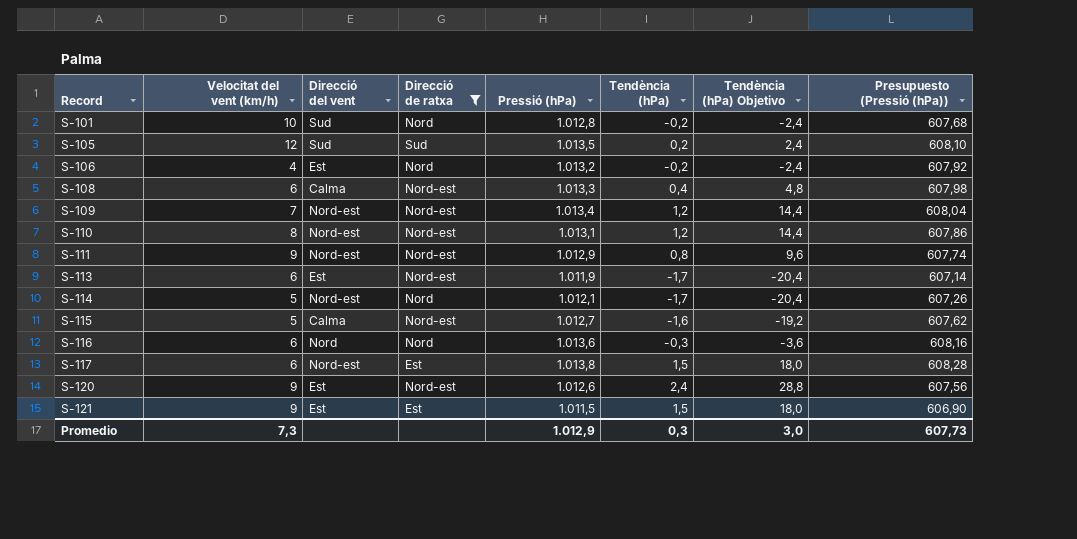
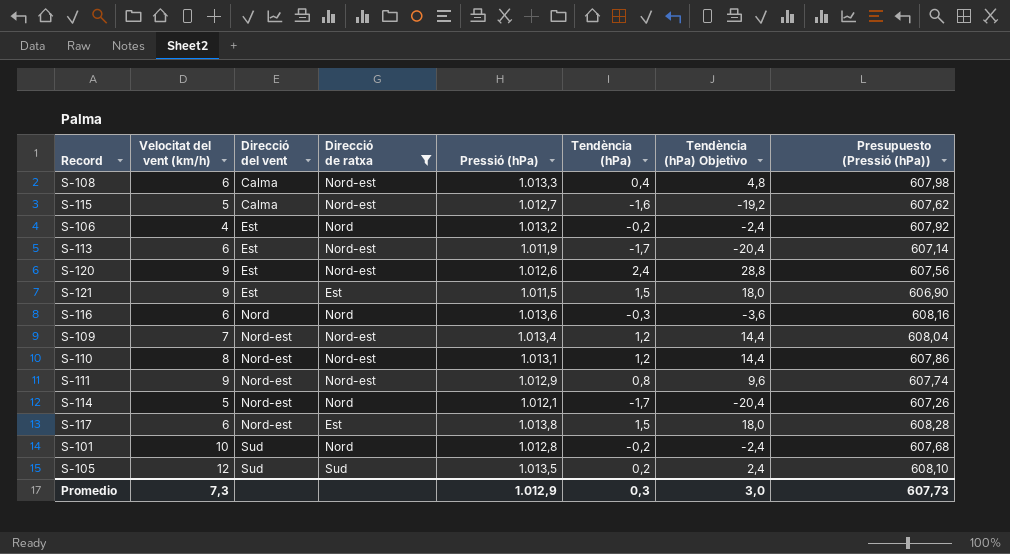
row order: Record ascending -> Direcció del vent ascending

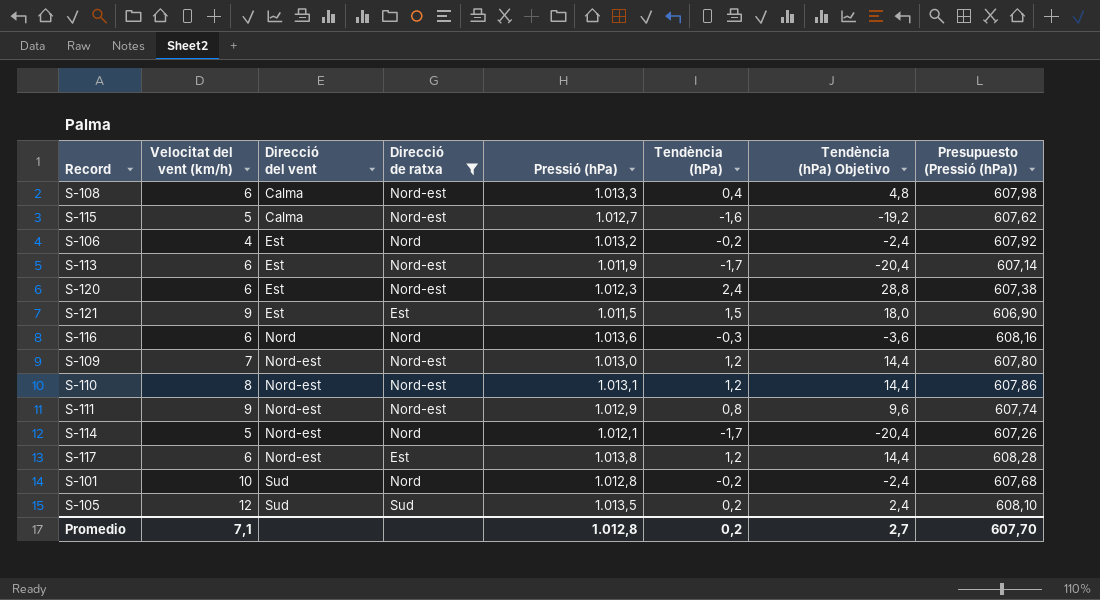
S-120 | Velocitat del vent (km/h): 9 -> 6
S-120 | Pressió (hPa): 1.012,6 -> 1.012,3
S-120 | Presupuesto (Pressió (hPa)): 607,56 -> 607,38
S-109 | Pressió (hPa): 1.013,4 -> 1.013,0
S-109 | Presupuesto (Pressió (hPa)): 608,04 -> 607,80
S-117 | Tendència (hPa): 1,5 -> 1,2
S-117 | Tendència (hPa) Objetivo: 18,0 -> 14,4
Promedio | Velocitat del vent (km/h): 7,3 -> 7,1
Promedio | Pressió (hPa): 1.012,9 -> 1.012,8
Promedio | Tendència (hPa): 0,3 -> 0,2
Promedio | Tendència (hPa) Objetivo: 3,0 -> 2,7
Promedio | Presupuesto (Pressió (hPa)): 607,73 -> 607,70

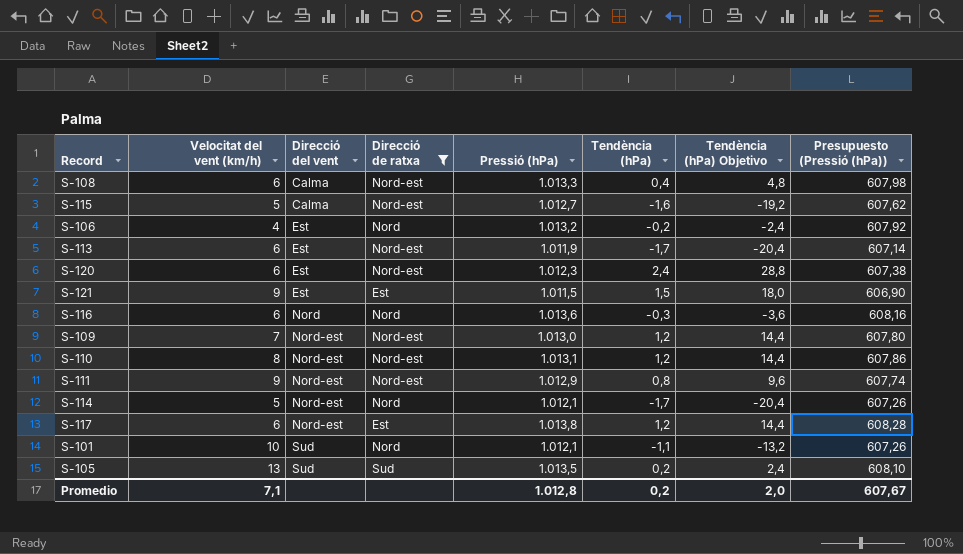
S-101 | Pressió (hPa): 1.012,8 -> 1.012,1
S-101 | Tendència (hPa): -0,2 -> -1,1
S-101 | Tendència (hPa) Objetivo: -2,4 -> -13,2
S-101 | Presupuesto (Pressió (hPa)): 607,68 -> 607,26
S-105 | Velocitat del vent (km/h): 12 -> 13
Promedio | Tendència (hPa) Objetivo: 2,7 -> 2,0
Promedio | Presupuesto (Pressió (hPa)): 607,70 -> 607,67

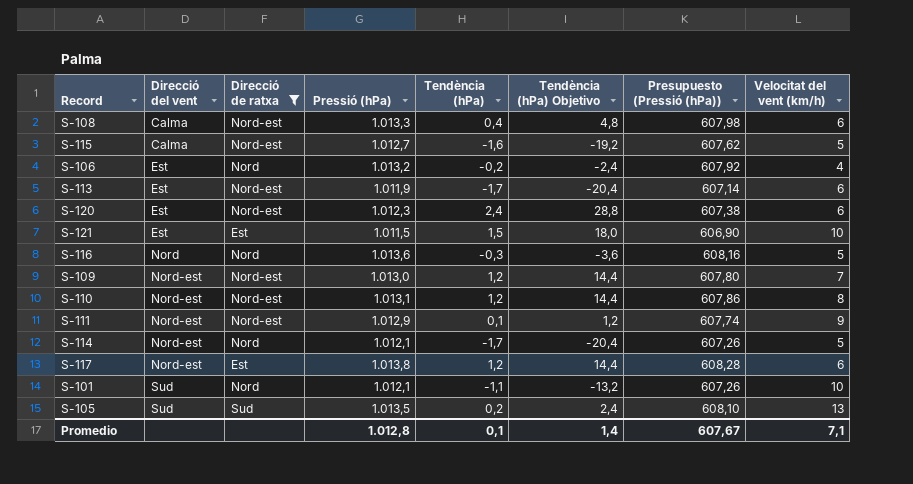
column Velocitat del vent (km/h) | position: 2 -> 8
S-121 | Velocitat del vent (km/h): 9 -> 10
S-116 | Velocitat del vent (km/h): 6 -> 5
S-111 | Tendència (hPa): 0,8 -> 0,1
S-111 | Tendència (hPa) Objetivo: 9,6 -> 1,2
Promedio | Tendència (hPa): 0,2 -> 0,1
Promedio | Tendència (hPa) Objetivo: 2,0 -> 1,4

